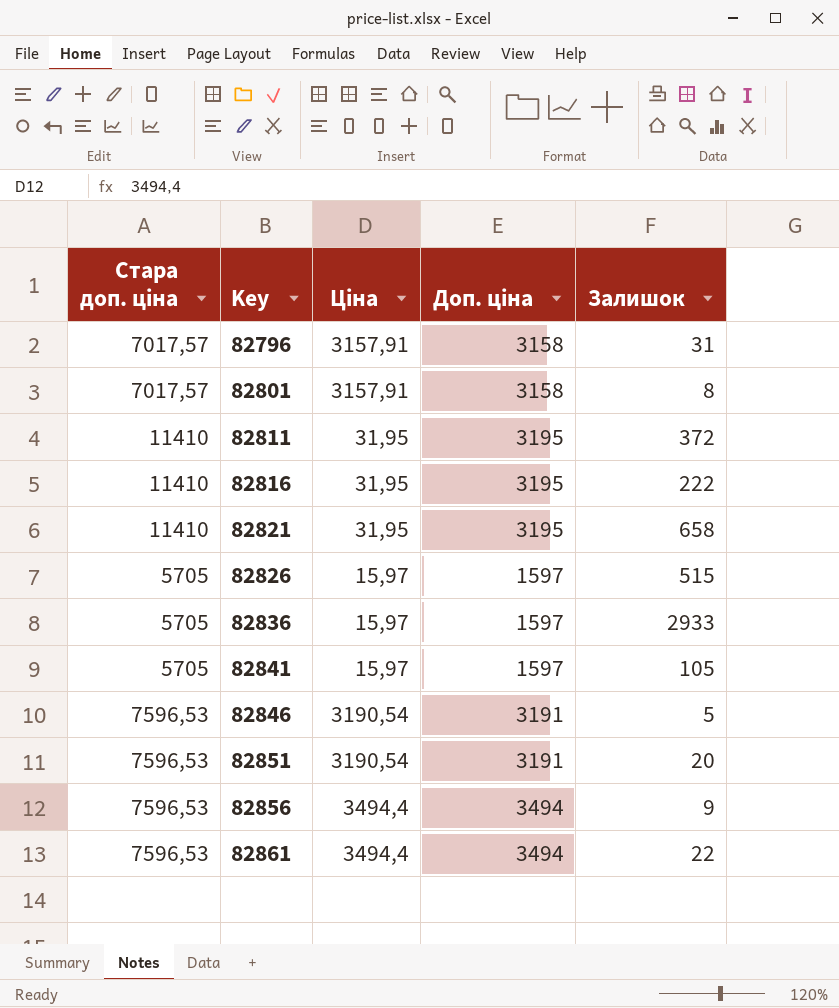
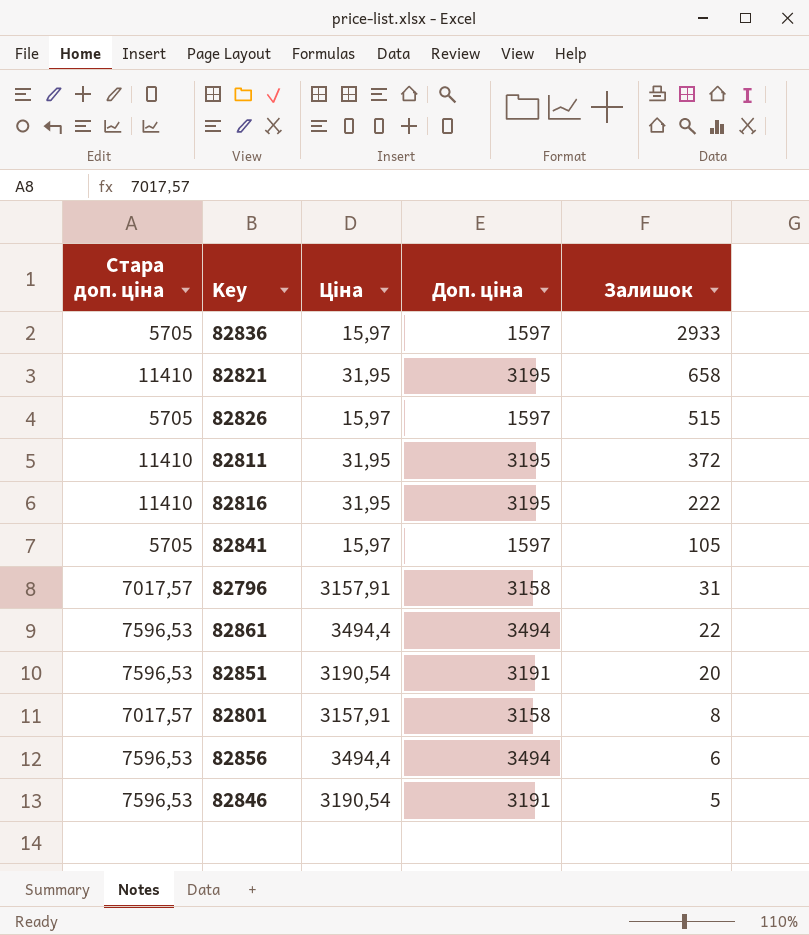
row order: Key ascending -> Залишок descending
82856 | Залишок: 9 -> 6

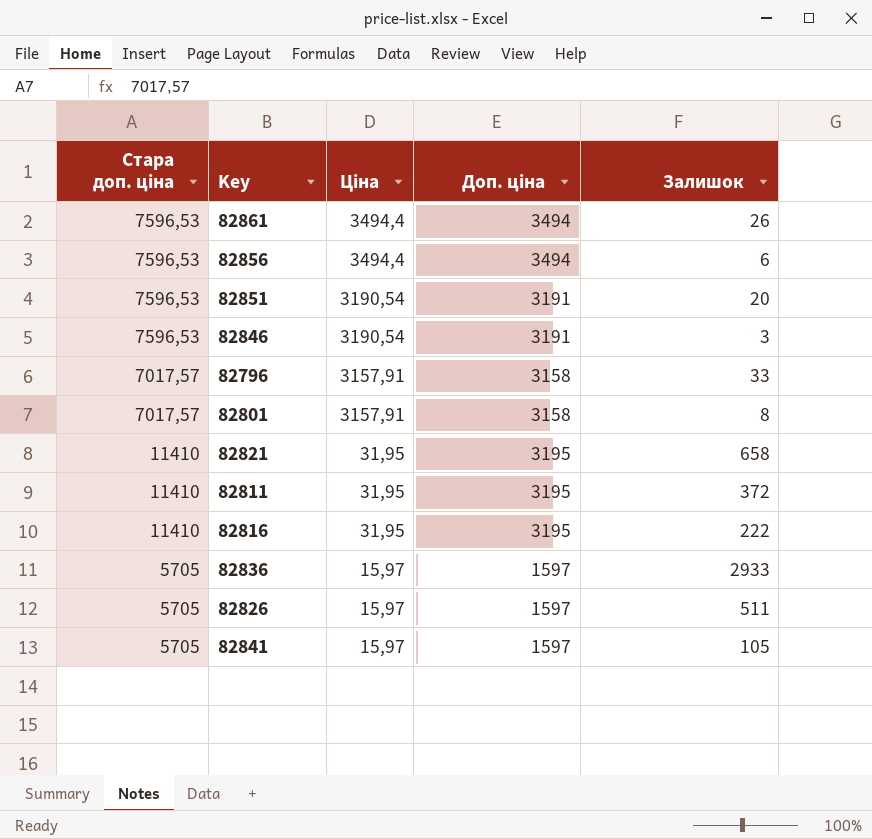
row order: Залишок descending -> Ціна descending
82861 | Залишок: 22 -> 26
82846 | Залишок: 5 -> 3
82796 | Залишок: 31 -> 33
82826 | Залишок: 515 -> 511

